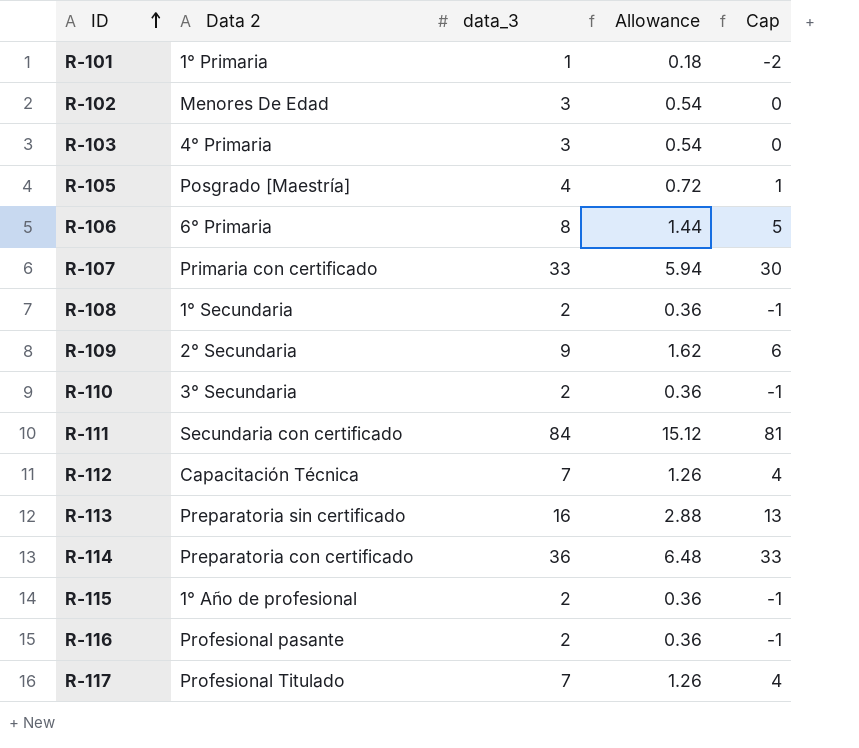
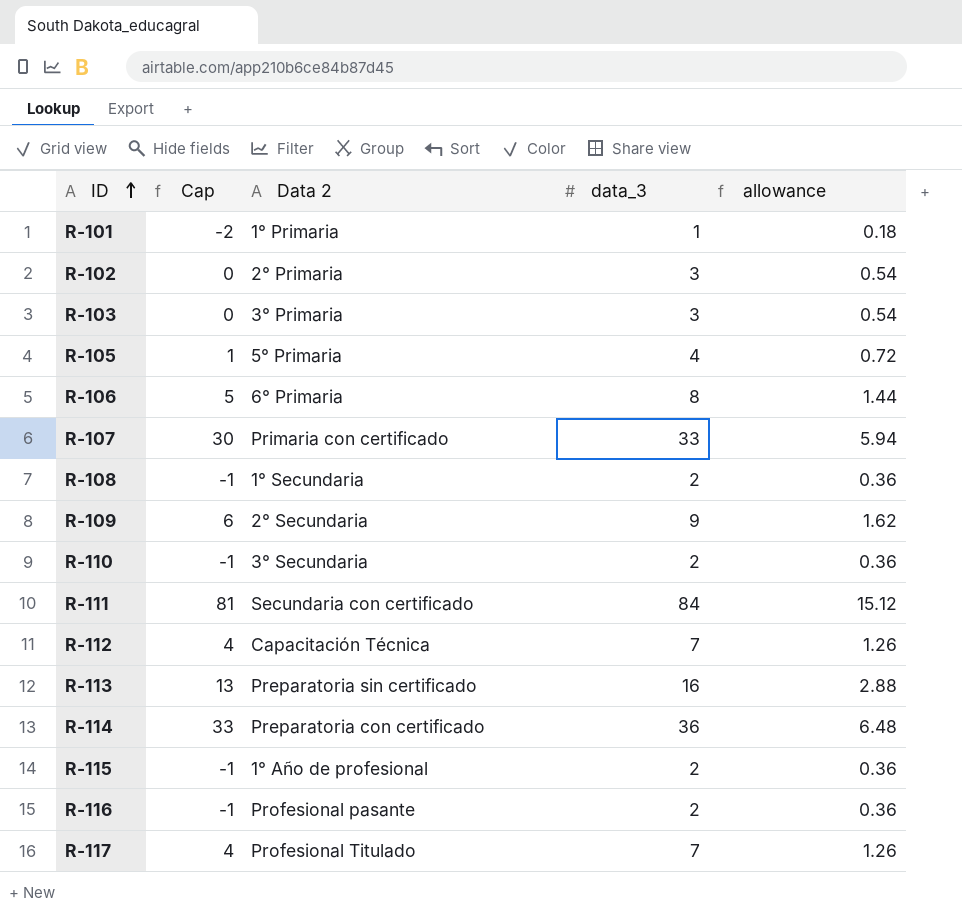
column Cap | position: 5 -> 2
column name: Allowance -> allowance
R-102 | Data 2: Menores De Edad -> 2° Primaria
R-103 | Data 2: 4° Primaria -> 3° Primaria
R-105 | Data 2: Posgrado [Maestría] -> 5° Primaria

